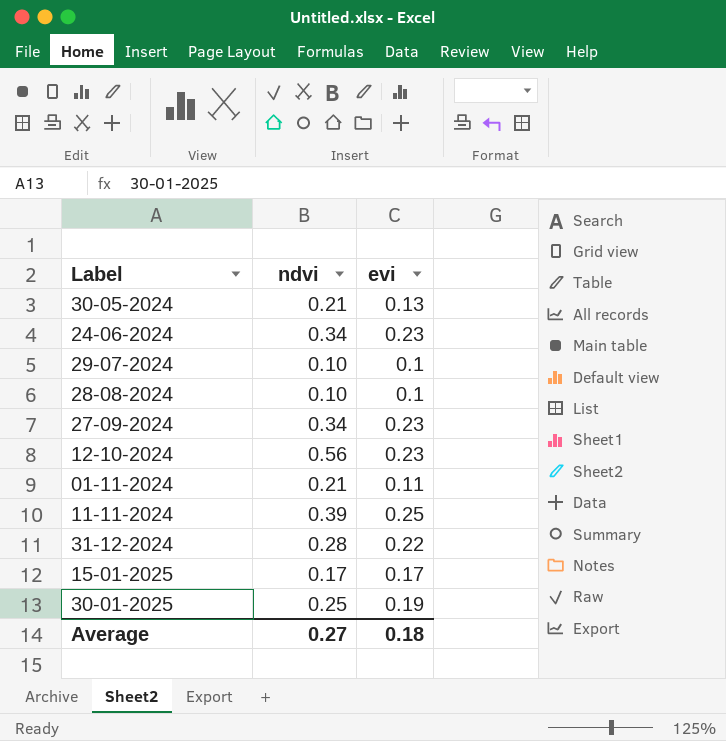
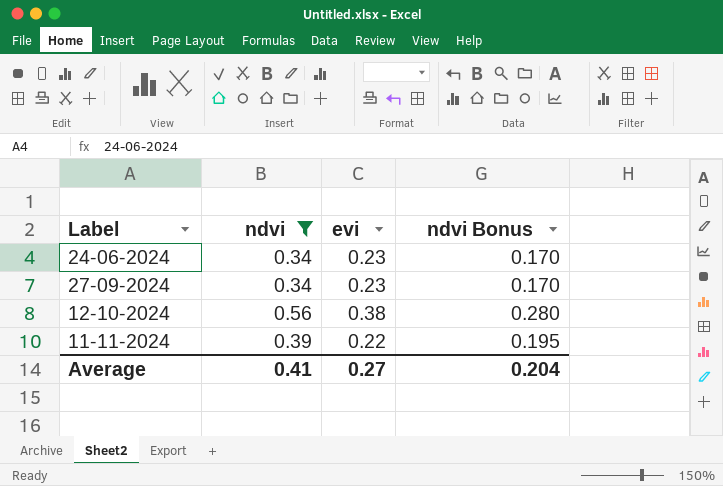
filter: none -> ndvi >= 0.34
column ndvi Bonus | formula: none -> [ndvi] * 0.5
12-10-2024 | evi: 0.23 -> 0.38
11-11-2024 | evi: 0.25 -> 0.22
Average | ndvi: 0.27 -> 0.41
Average | evi: 0.18 -> 0.27

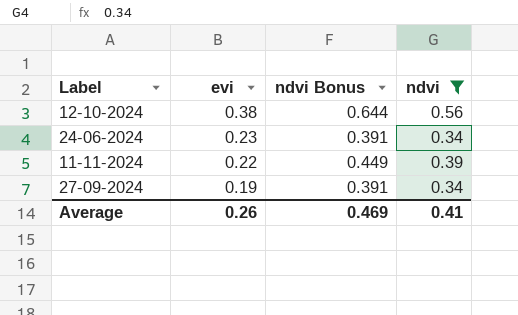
row order: Label ascending -> evi descending
column ndvi Bonus | formula: [ndvi] * 0.5 -> [ndvi] * 1.15
column ndvi | position: 2 -> 4
27-09-2024 | evi: 0.23 -> 0.19
Average | evi: 0.27 -> 0.26
Average | ndvi Bonus: 0.204 -> 0.469

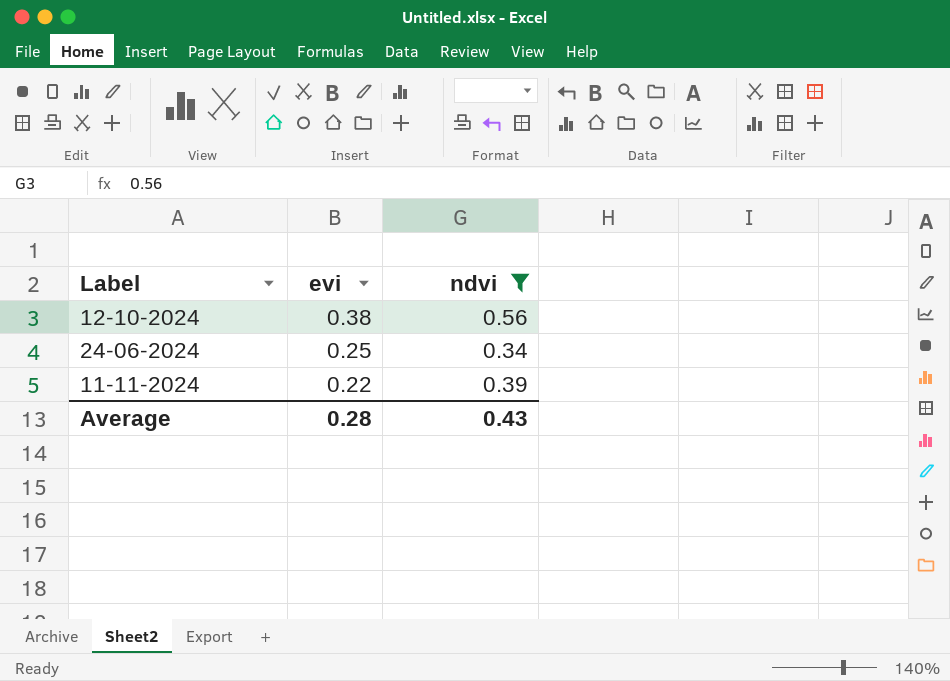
column ndvi Bonus | formula: [ndvi] * 1.15 -> none
row 27-09-2024: 0.19 | 0.391 | 0.34 -> none
24-06-2024 | evi: 0.23 -> 0.25
Average | evi: 0.26 -> 0.28
Average | ndvi: 0.41 -> 0.43

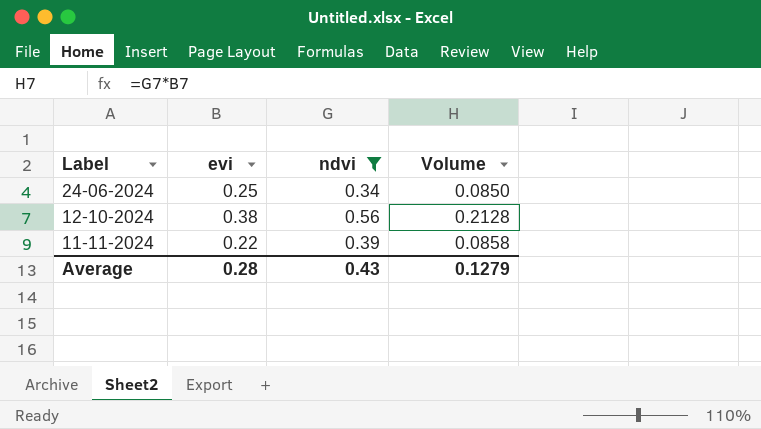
row order: evi descending -> Label ascending
column Volume | formula: none -> [evi] * [ndvi]

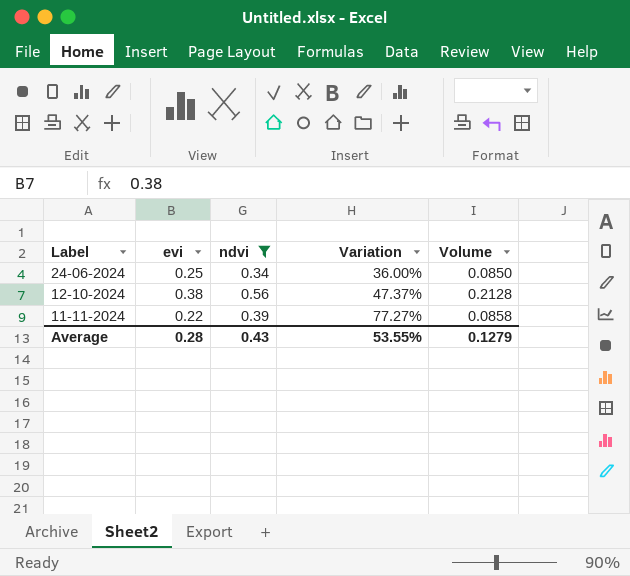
column Variation | formula: none -> ([ndvi] - [evi]) / [evi]

